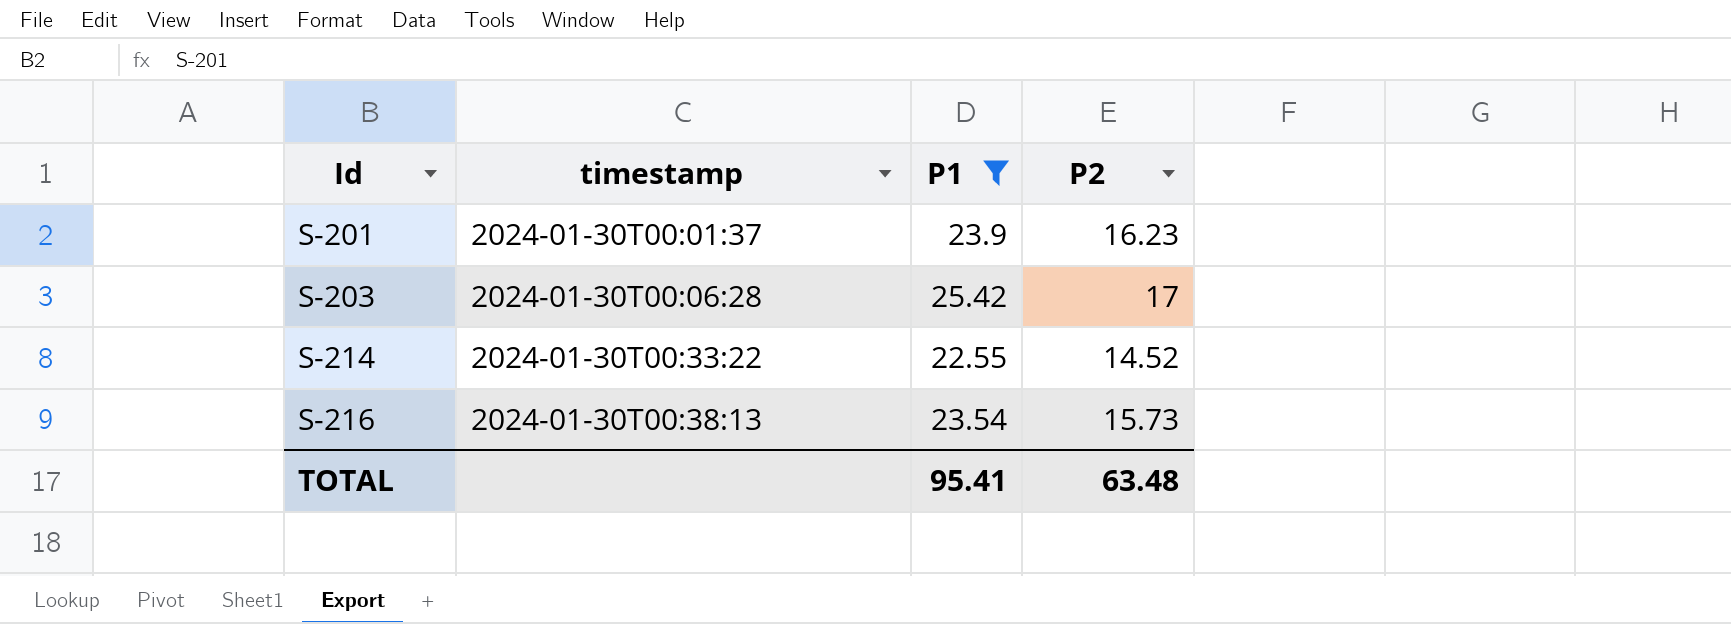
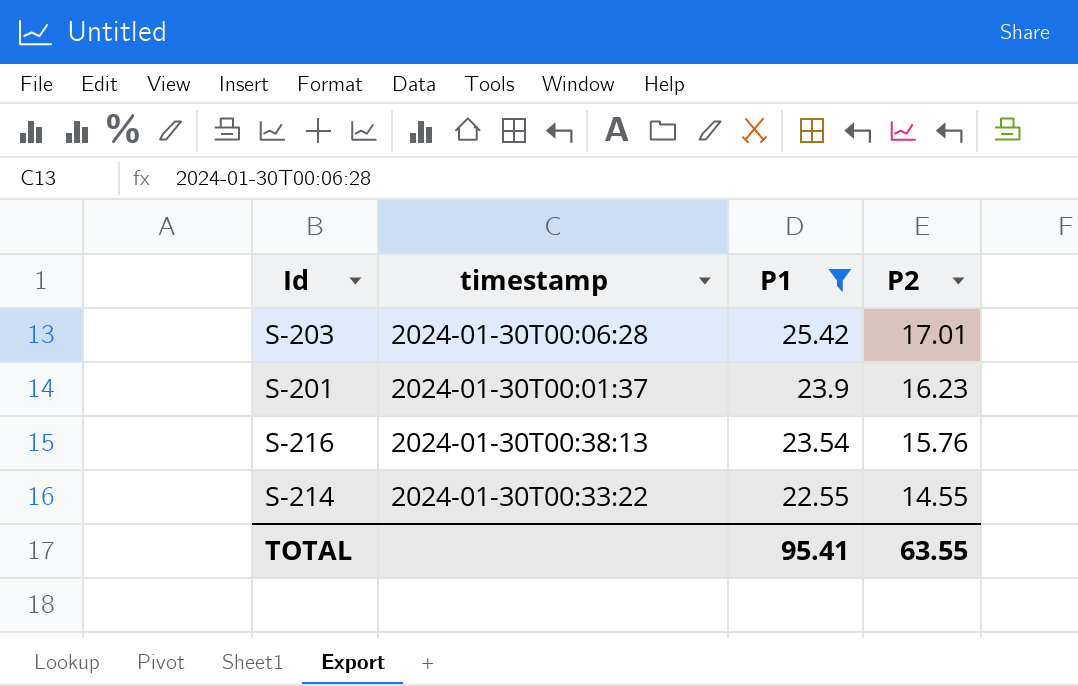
row order: Id ascending -> P1 descending
S-203 | P2: 17 -> 17.01
S-216 | P2: 15.73 -> 15.76
S-214 | P2: 14.52 -> 14.55
TOTAL | P2: 63.48 -> 63.55

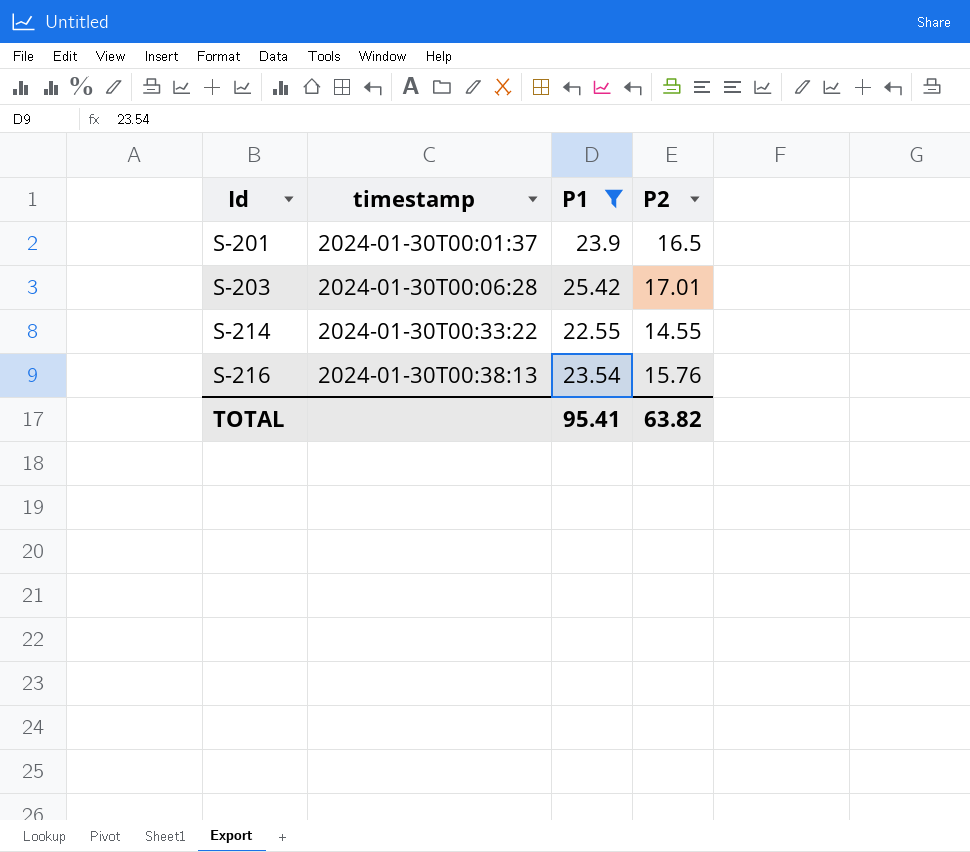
row order: P1 descending -> Id ascending
S-201 | P2: 16.23 -> 16.5
TOTAL | P2: 63.55 -> 63.82

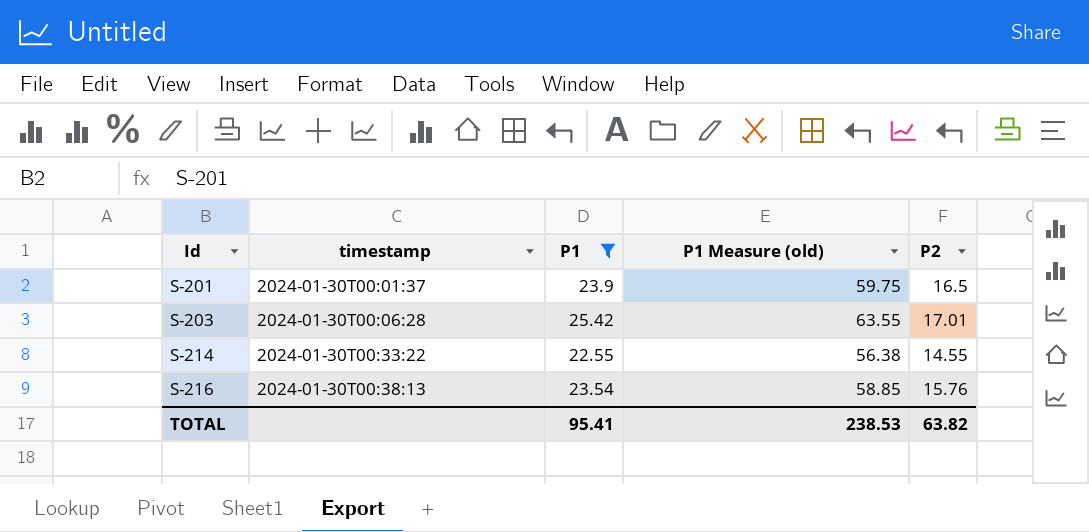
column P1 Measure (old) | formula: none -> [P1] * 2.5

